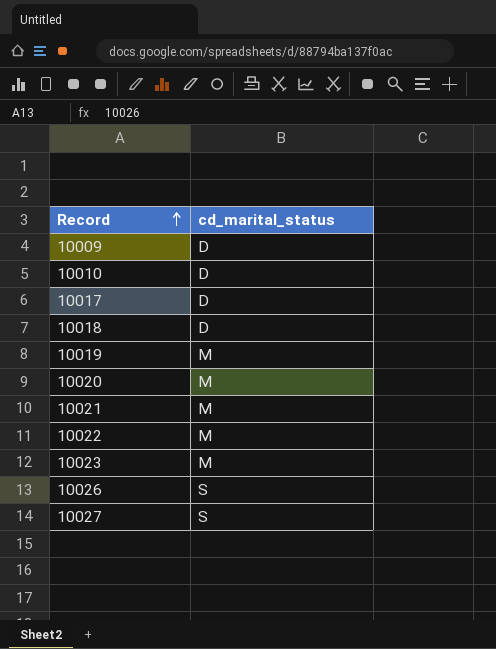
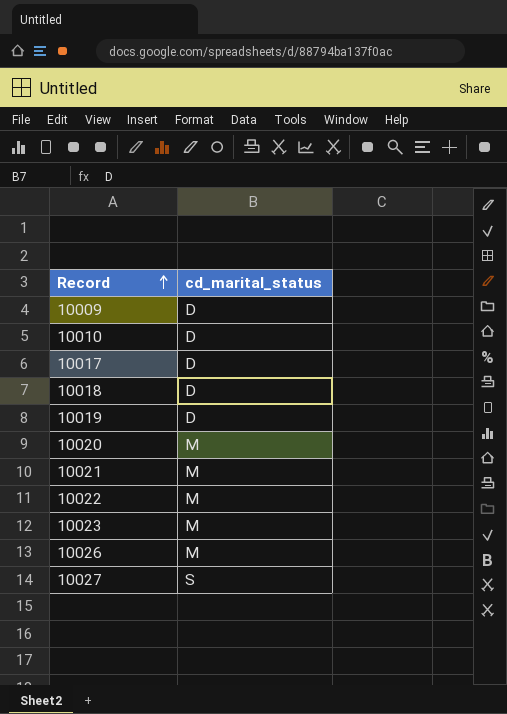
10019 | cd_marital_status: M -> D
10026 | cd_marital_status: S -> M

